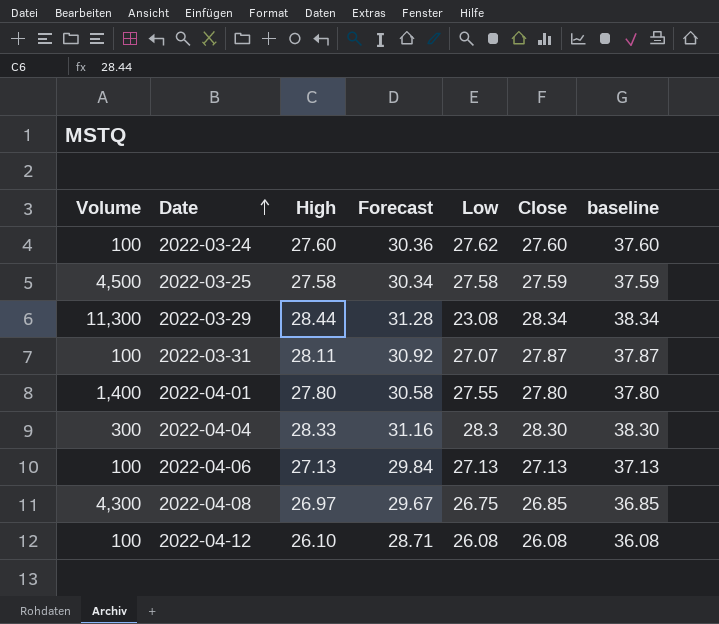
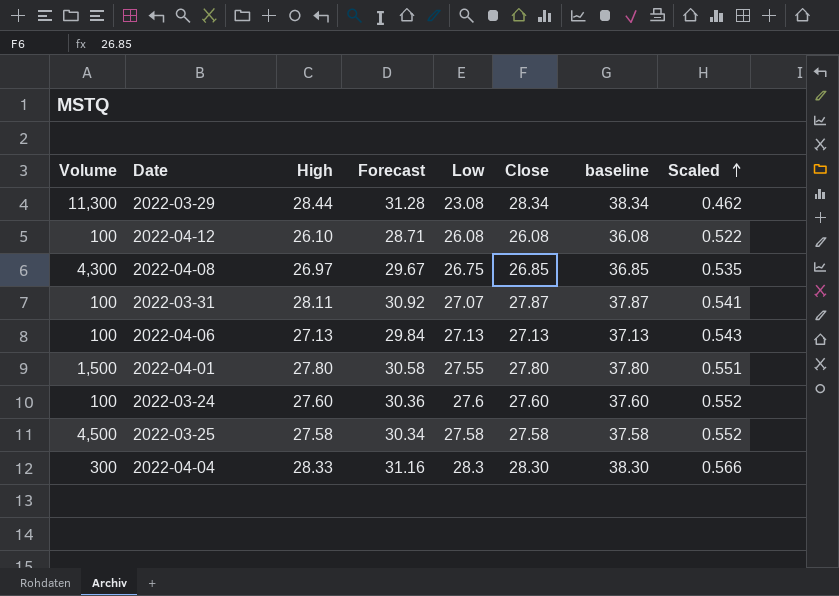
row order: Date ascending -> Scaled ascending
column Scaled | formula: none -> [Low] * 0.02
2022-04-01 | Volume: 1,400 -> 1,500
2022-03-24 | Low: 27.62 -> 27.6
2022-03-25 | Close: 27.59 -> 27.58
2022-03-25 | baseline: 37.59 -> 37.58

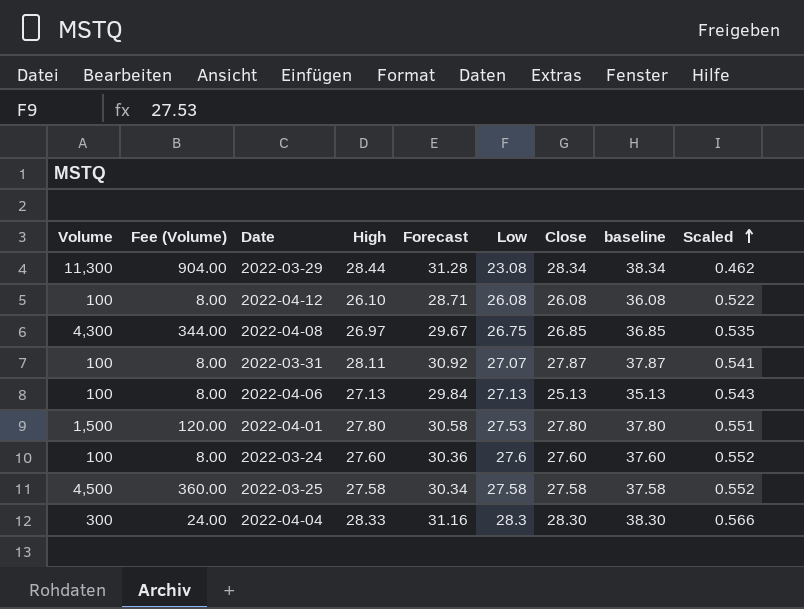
column Fee (Volume) | formula: none -> [Volume] * 0.08
2022-04-06 | Close: 27.13 -> 25.13
2022-04-06 | baseline: 37.13 -> 35.13
2022-04-01 | Low: 27.55 -> 27.53

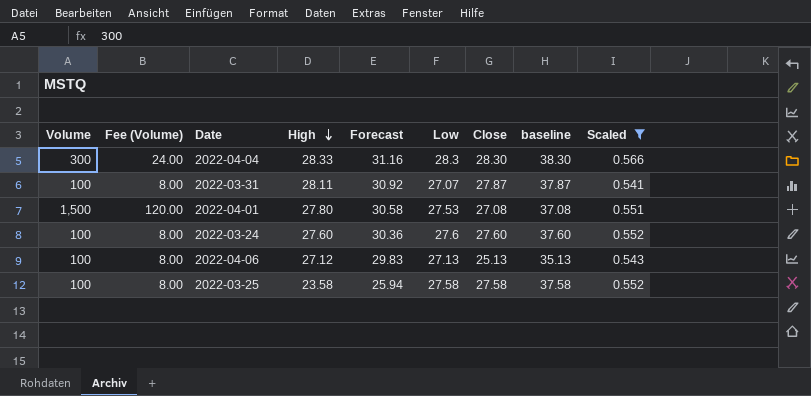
filter: none -> Scaled >= 0.541
row order: Scaled ascending -> High descending
2022-04-01 | Close: 27.80 -> 27.08
2022-04-01 | baseline: 37.80 -> 37.08
2022-04-06 | High: 27.13 -> 27.12
2022-04-06 | Forecast: 29.84 -> 29.83
2022-03-25 | Volume: 4,500 -> 100
2022-03-25 | Fee (Volume): 360.00 -> 8.00
2022-03-25 | High: 27.58 -> 23.58
2022-03-25 | Forecast: 30.34 -> 25.94

